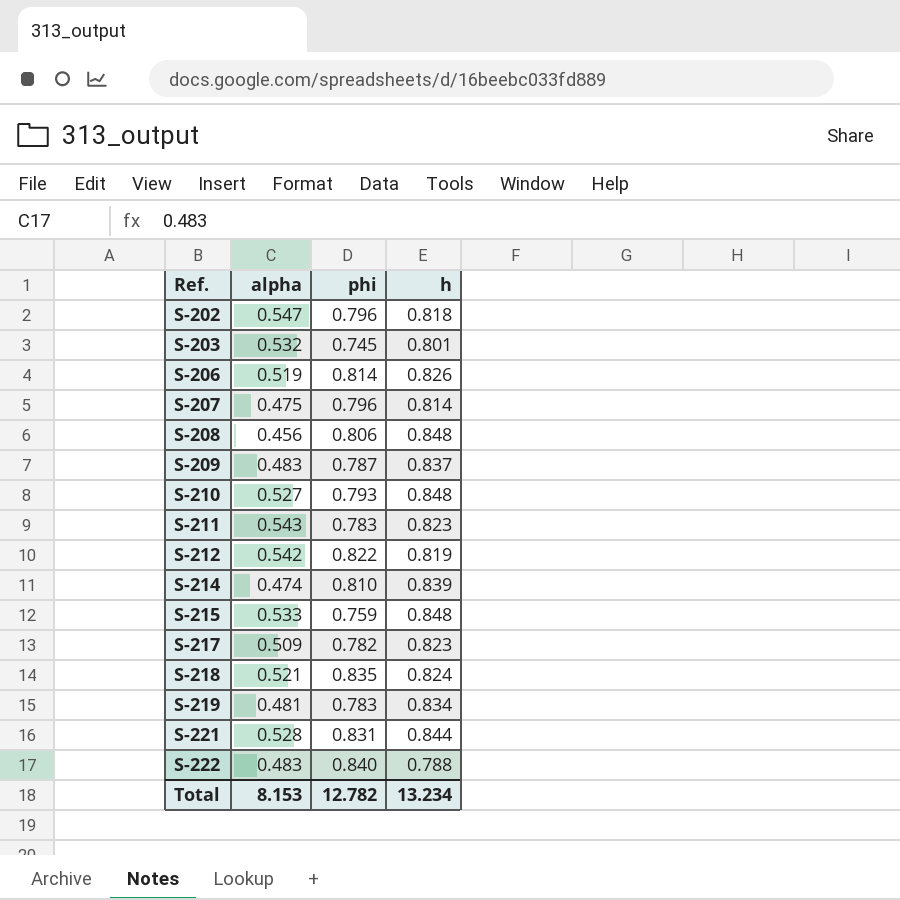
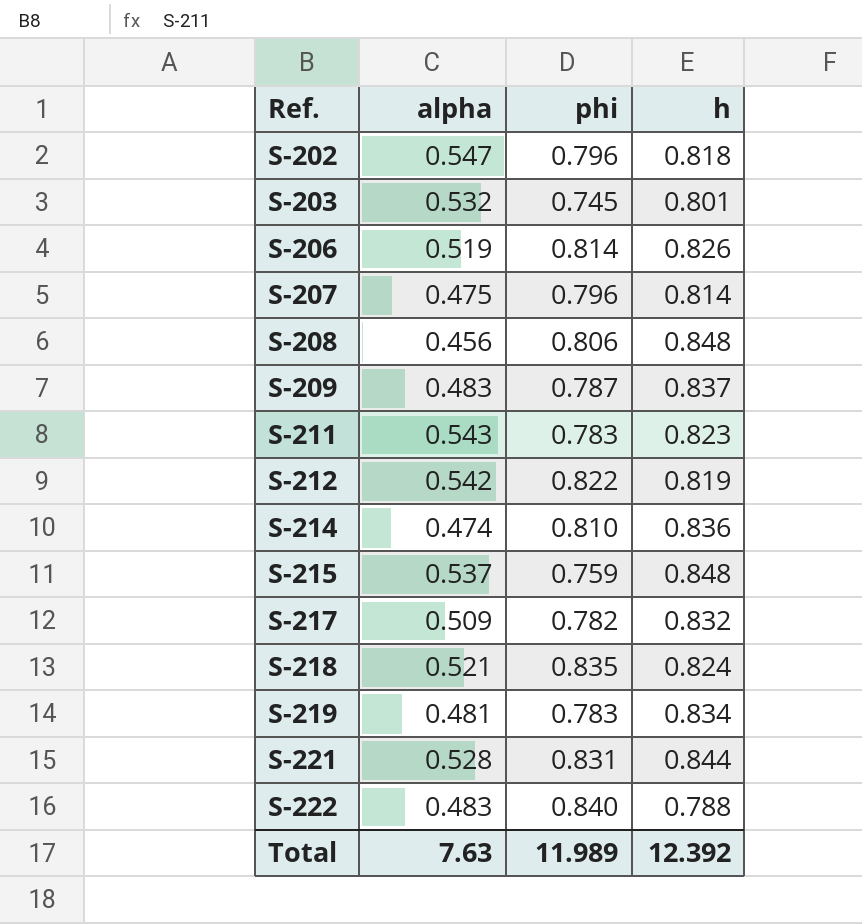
row S-210: 0.527 | 0.793 | 0.848 -> none
S-214 | h: 0.839 -> 0.836
S-215 | alpha: 0.533 -> 0.537
S-217 | h: 0.823 -> 0.832
Total | alpha: 8.153 -> 7.63
Total | phi: 12.782 -> 11.989
Total | h: 13.234 -> 12.392

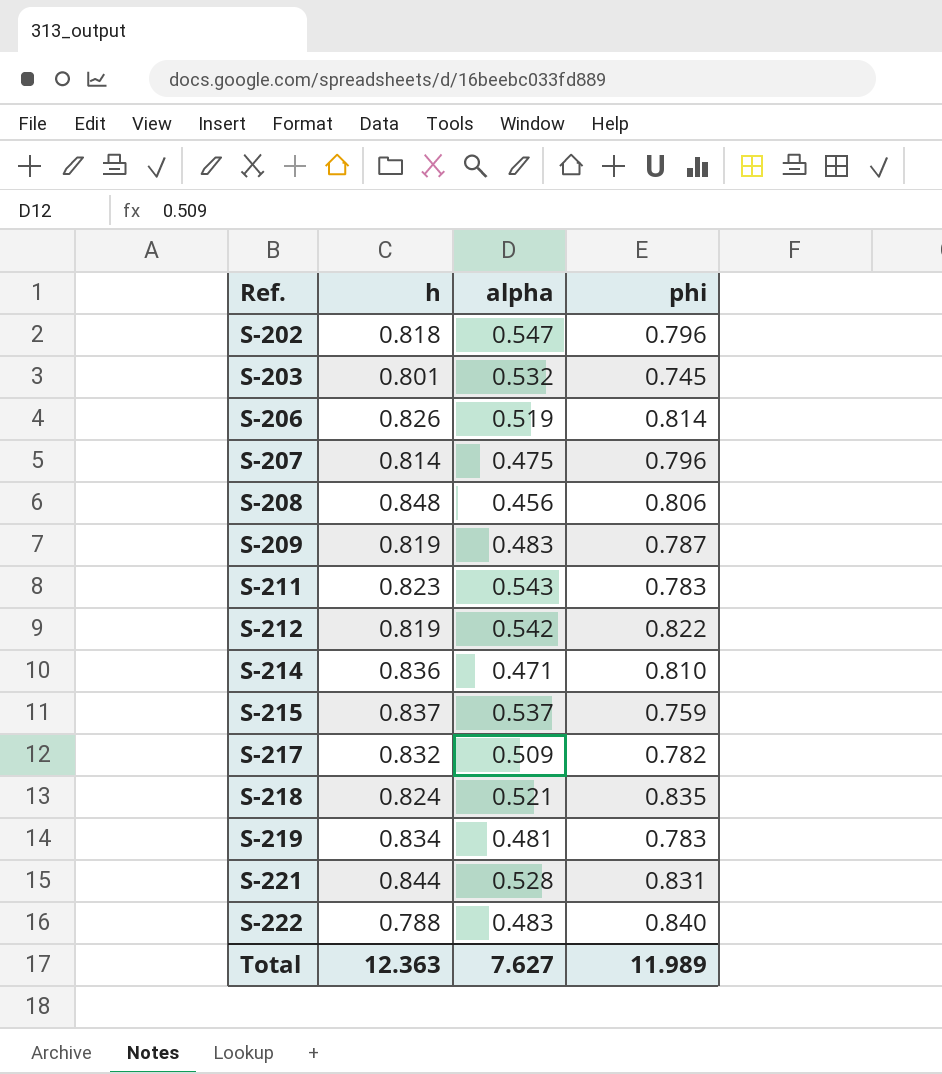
column h | position: 4 -> 2
S-209 | h: 0.837 -> 0.819
S-214 | alpha: 0.474 -> 0.471
S-215 | h: 0.848 -> 0.837
Total | h: 12.392 -> 12.363
Total | alpha: 7.63 -> 7.627

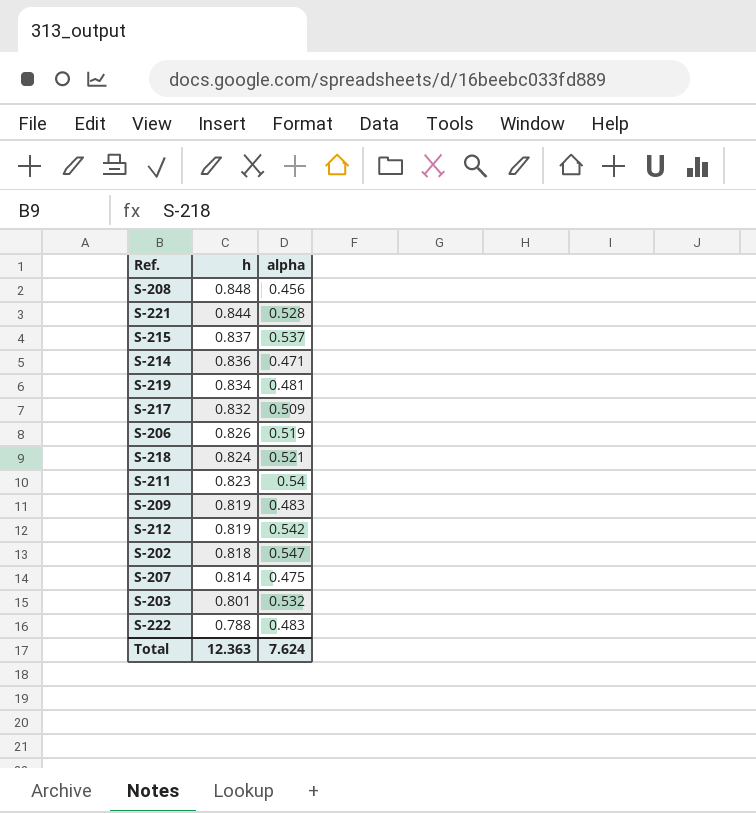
row order: Ref. ascending -> h descending
column phi | position: 4 -> none
S-211 | alpha: 0.543 -> 0.54
Total | alpha: 7.627 -> 7.624

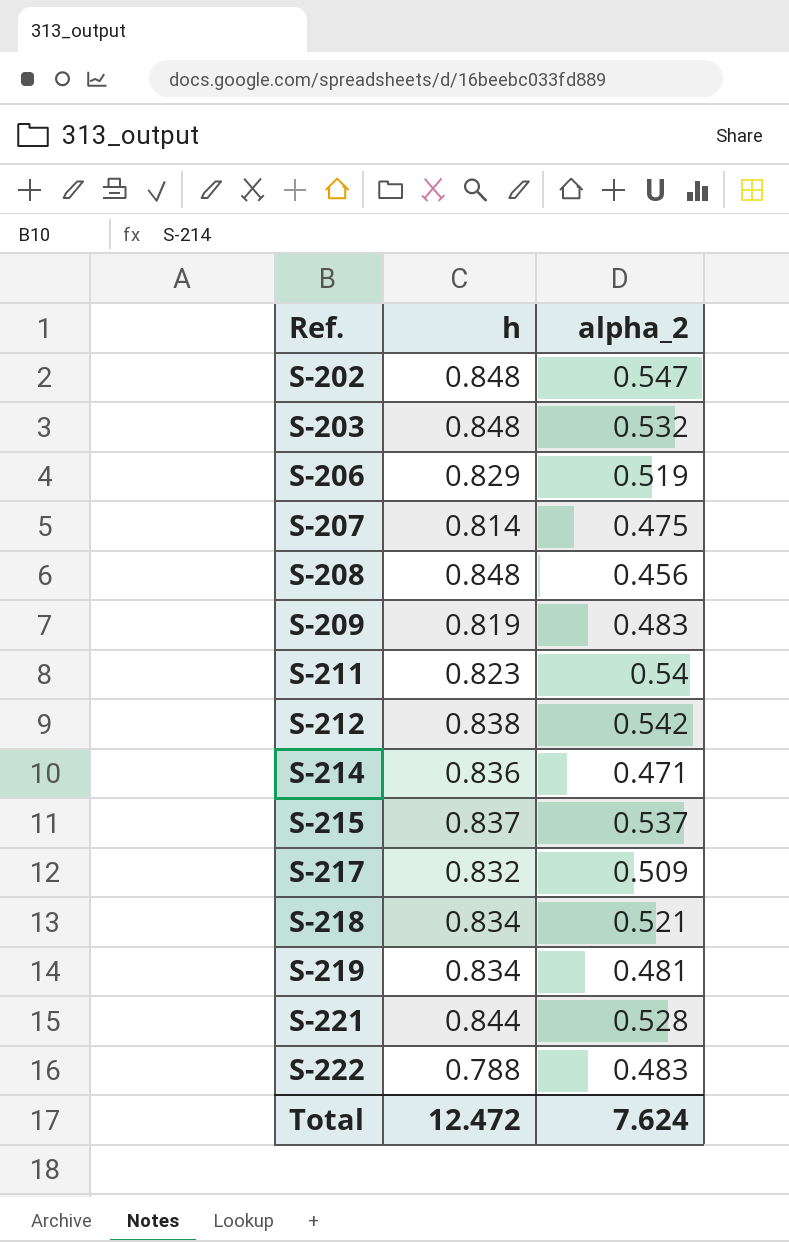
row order: h descending -> Ref. ascending
column name: alpha -> alpha_2
S-202 | h: 0.818 -> 0.848
S-203 | h: 0.801 -> 0.848
S-206 | h: 0.826 -> 0.829
S-212 | h: 0.819 -> 0.838
S-218 | h: 0.824 -> 0.834
Total | h: 12.363 -> 12.472

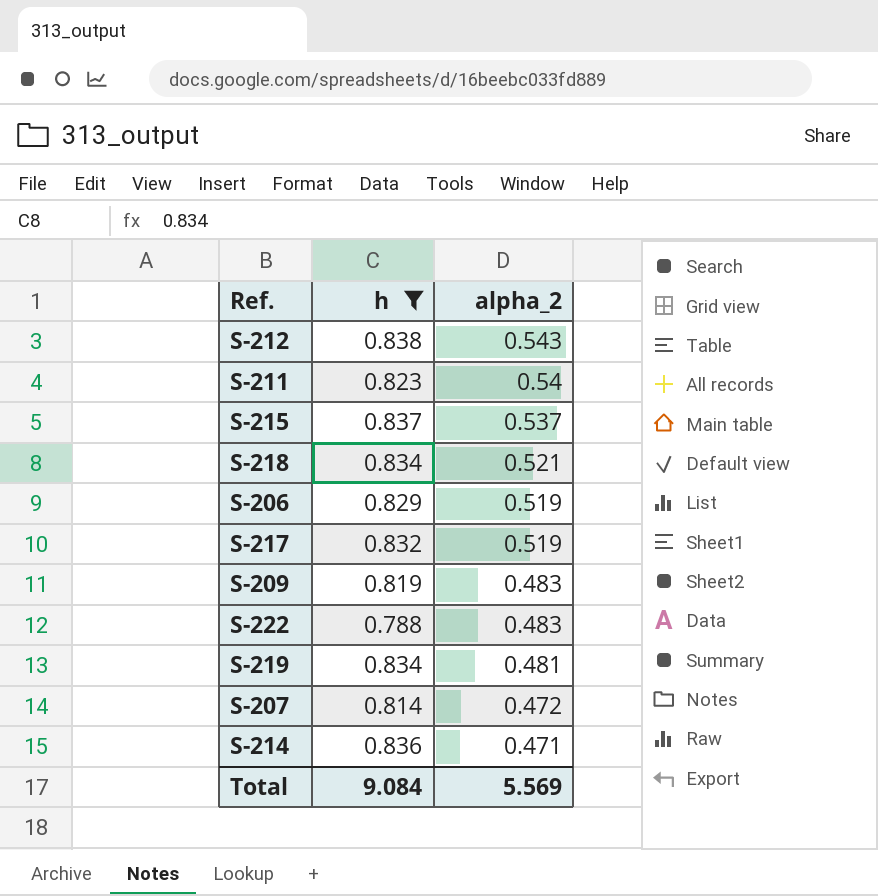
filter: none -> h <= 0.838
row order: Ref. ascending -> alpha_2 descending
S-212 | alpha_2: 0.542 -> 0.543
S-217 | alpha_2: 0.509 -> 0.519
S-207 | alpha_2: 0.475 -> 0.472
Total | h: 12.472 -> 9.084
Total | alpha_2: 7.624 -> 5.569

